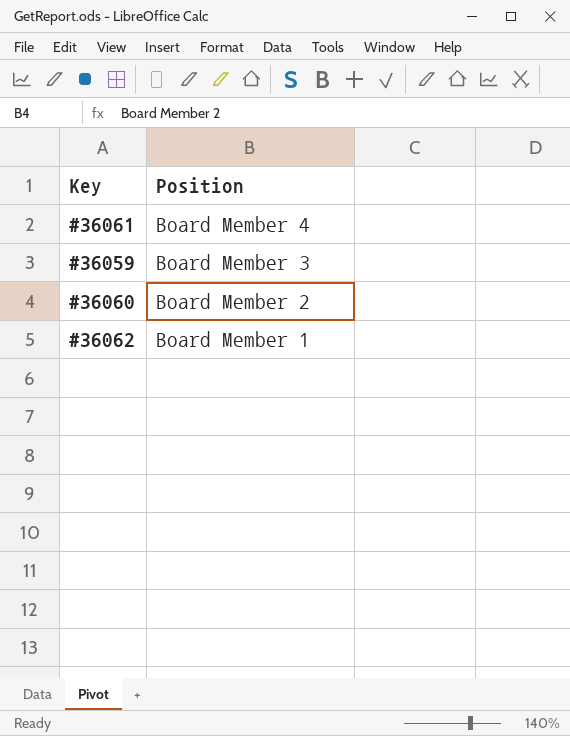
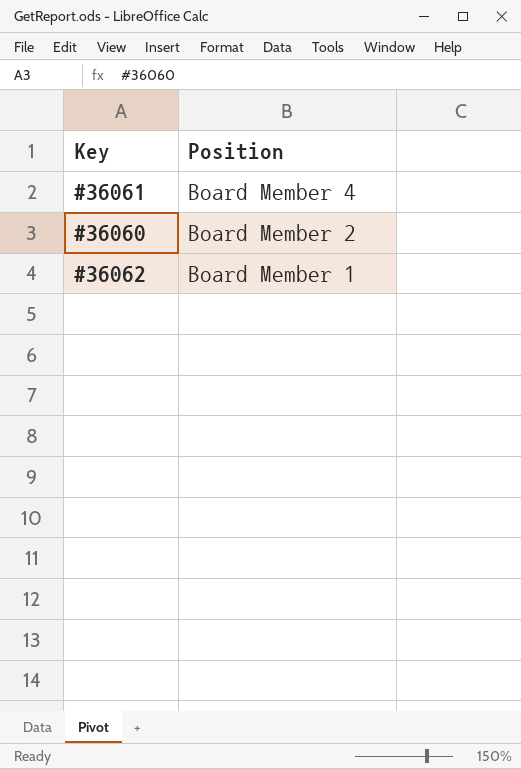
row #36059: Board Member 3 -> none

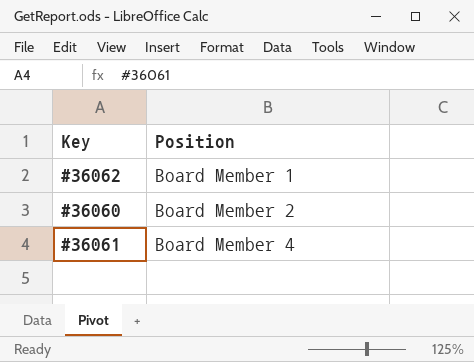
row order: Position descending -> Position ascending

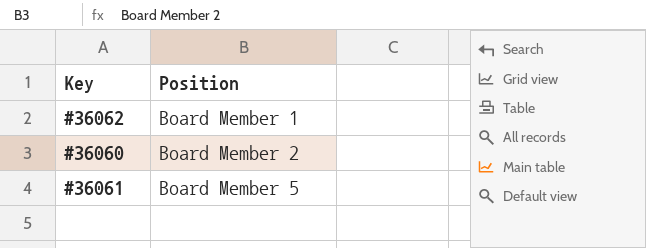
#36061 | Position: Board Member 4 -> Board Member 5

